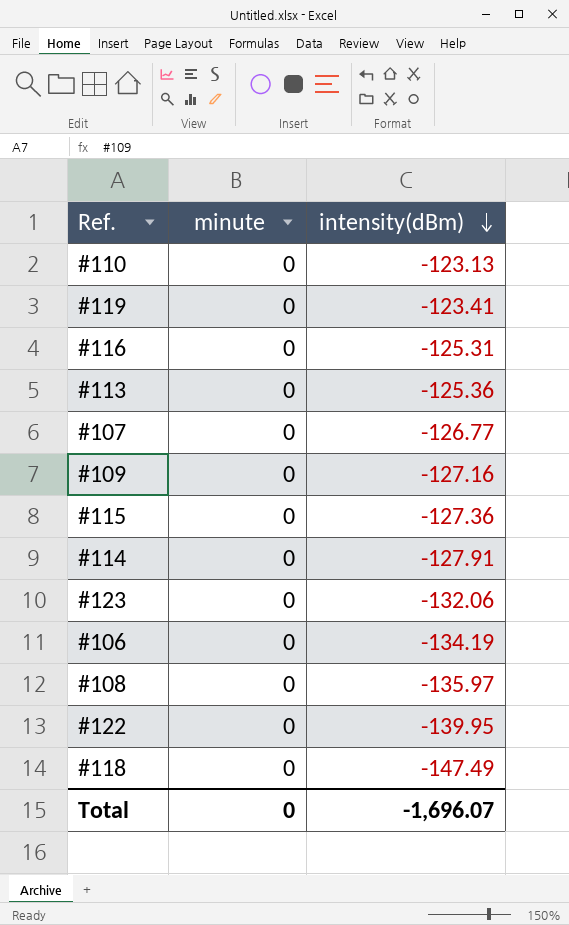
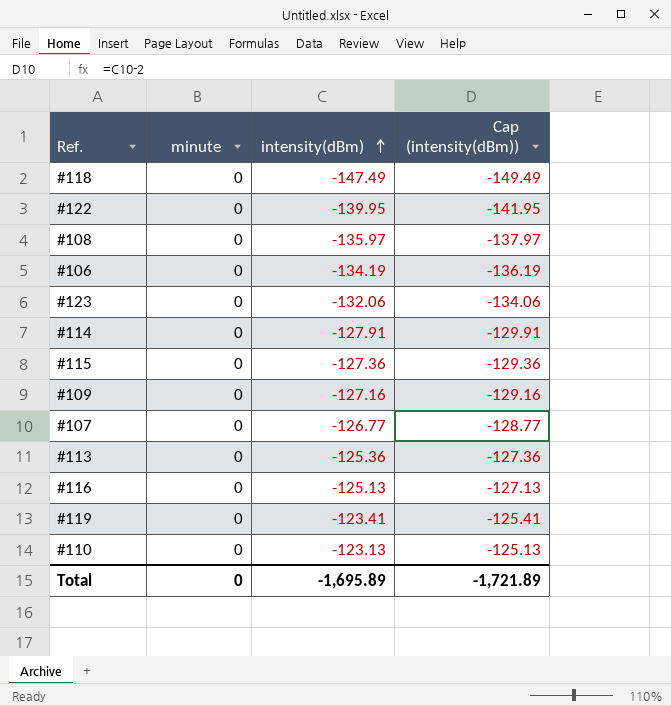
row order: intensity(dBm) descending -> intensity(dBm) ascending
column Cap (intensity(dBm)) | formula: none -> [intensity(dBm)] - 2
#116 | intensity(dBm): -125.31 -> -125.13
Total | intensity(dBm): -1,696.07 -> -1,695.89

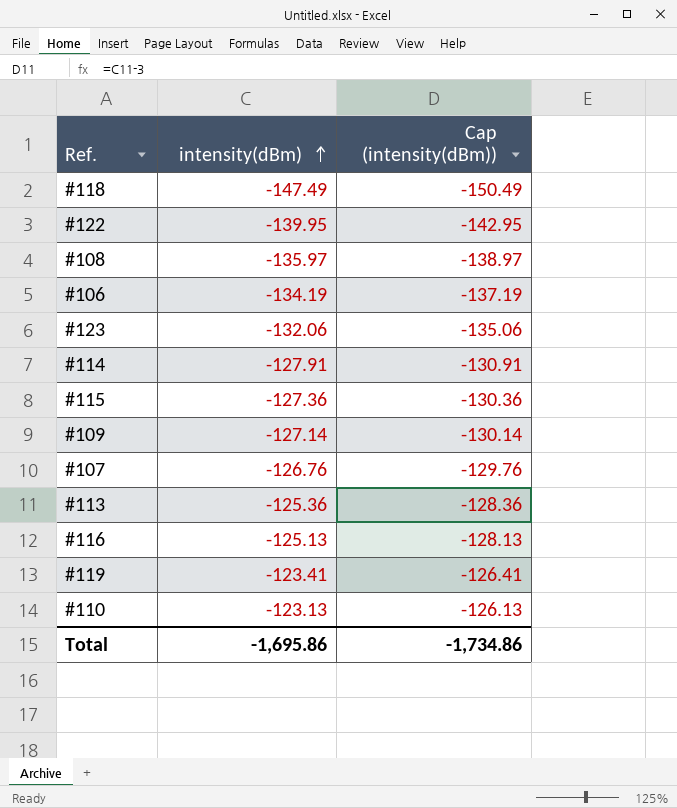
column minute | position: 2 -> none
column Cap (intensity(dBm)) | formula: [intensity(dBm)] - 2 -> [intensity(dBm)] - 3
#109 | intensity(dBm): -127.16 -> -127.14
#107 | intensity(dBm): -126.77 -> -126.76
Total | intensity(dBm): -1,695.89 -> -1,695.86
Total | Cap (intensity(dBm)): -1,721.89 -> -1,734.86

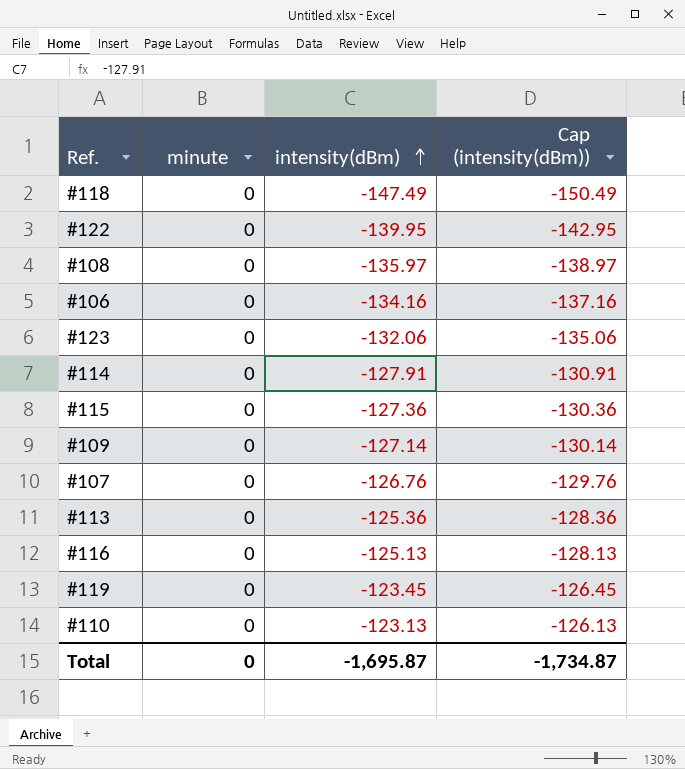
column minute | position: none -> 2
#106 | intensity(dBm): -134.19 -> -134.16
#106 | Cap (intensity(dBm)): -137.19 -> -137.16
#119 | intensity(dBm): -123.41 -> -123.45
#119 | Cap (intensity(dBm)): -126.41 -> -126.45
Total | intensity(dBm): -1,695.86 -> -1,695.87
Total | Cap (intensity(dBm)): -1,734.86 -> -1,734.87

